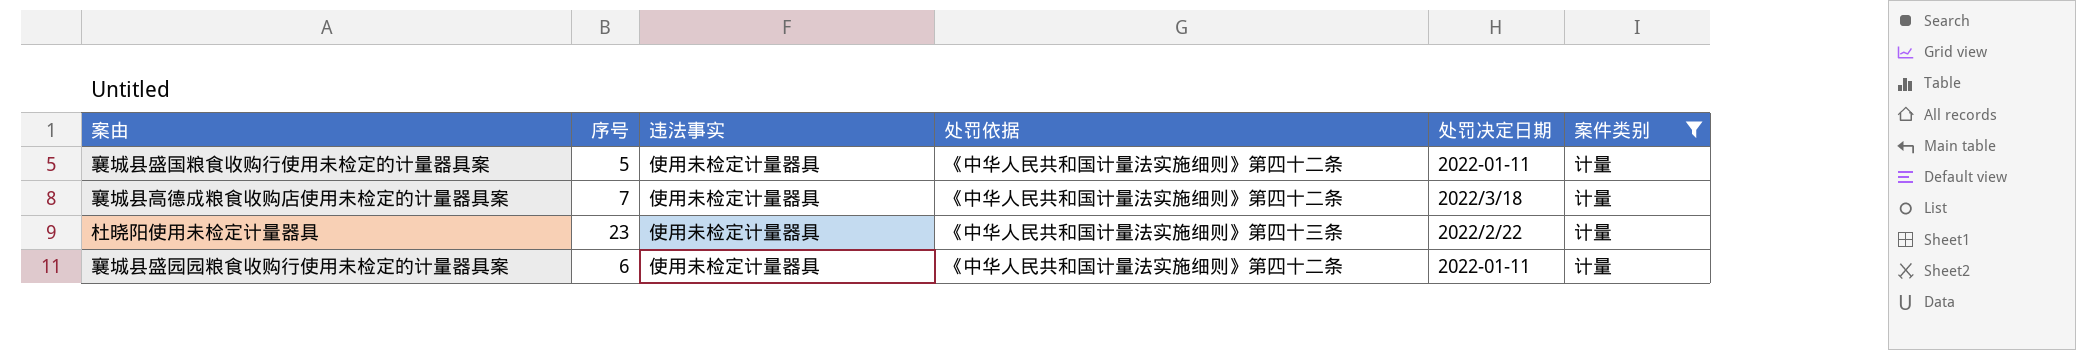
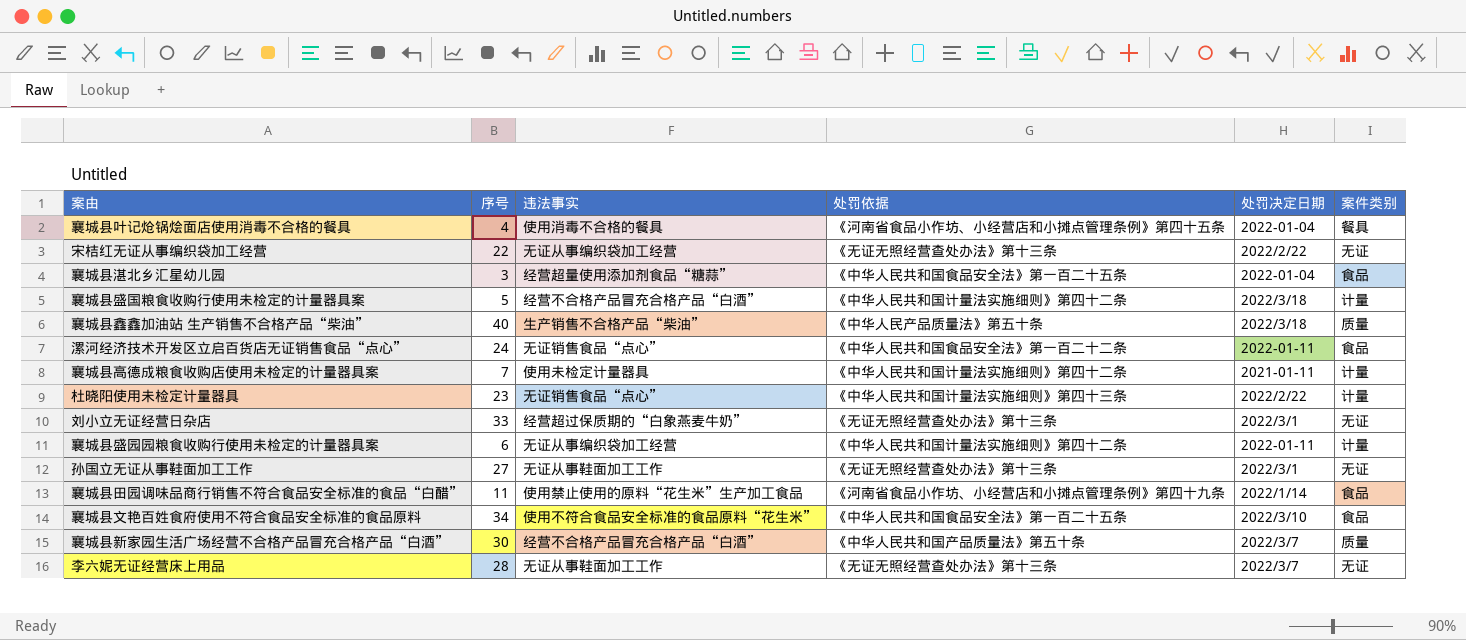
filter: 案件类别 = 计量 -> none
襄城县盛国粮食收购行使用未检定的计量器具案 | 违法事实: 使用未检定计量器具 -> 经营不合格产品冒充合格产品“白酒”
襄城县盛国粮食收购行使用未检定的计量器具案 | 处罚决定日期: 2022-01-11 -> 2022/3/18
襄城县高德成粮食收购店使用未检定的计量器具案 | 处罚决定日期: 2022/3/18 -> 2021-01-11
杜晓阳使用未检定计量器具 | 违法事实: 使用未检定计量器具 -> 无证销售食品“点心”
襄城县盛园园粮食收购行使用未检定的计量器具案 | 违法事实: 使用未检定计量器具 -> 无证从事编织袋加工经营

